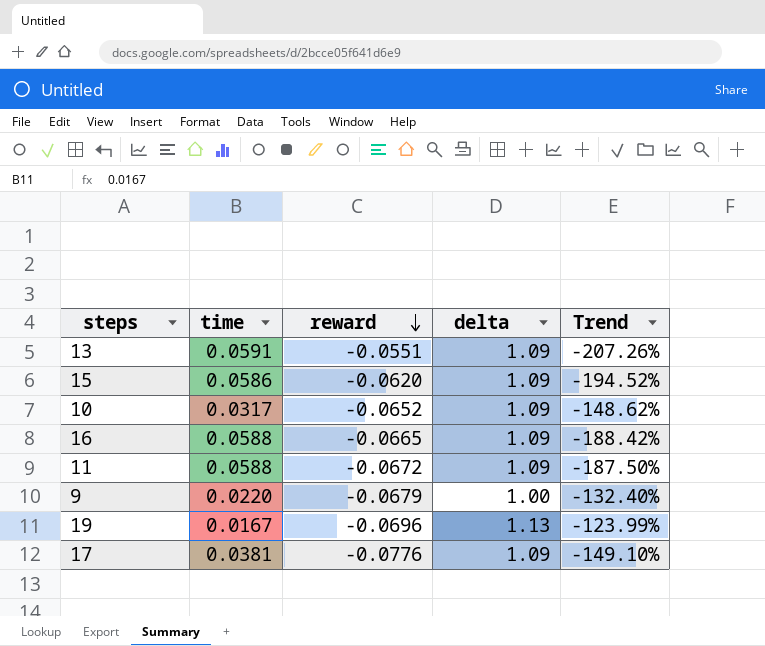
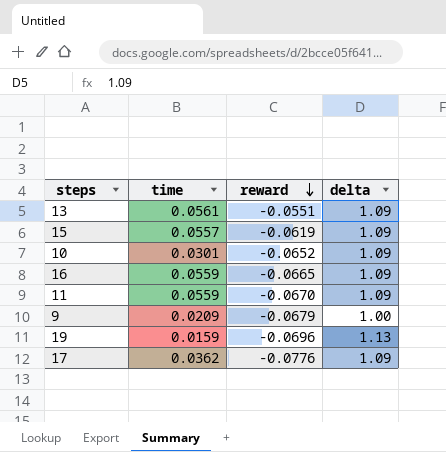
column Trend | formula: ([time] - [reward]) / [reward] -> none
13 | time: 0.0591 -> 0.0561
15 | time: 0.0586 -> 0.0557
15 | reward: -0.0620 -> -0.0619
10 | time: 0.0317 -> 0.0301
16 | time: 0.0588 -> 0.0559
11 | time: 0.0588 -> 0.0559
11 | reward: -0.0672 -> -0.0670
9 | time: 0.0220 -> 0.0209
19 | time: 0.0167 -> 0.0159
17 | time: 0.0381 -> 0.0362

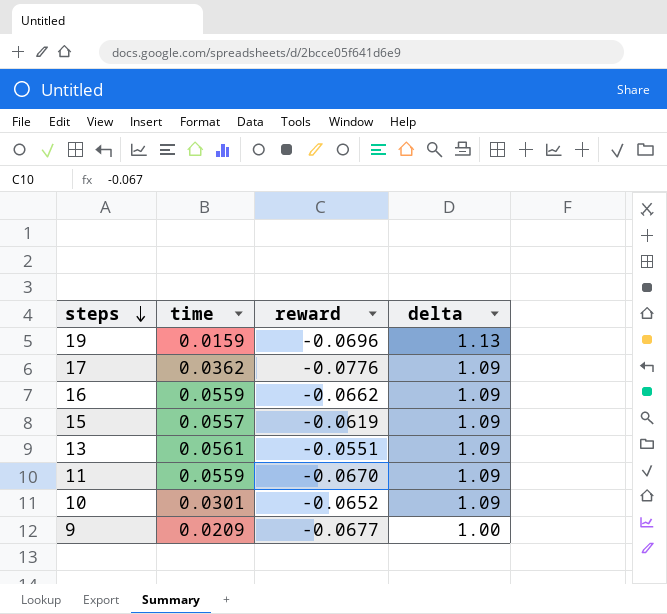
row order: reward descending -> steps descending
16 | reward: -0.0665 -> -0.0662
9 | reward: -0.0679 -> -0.0677

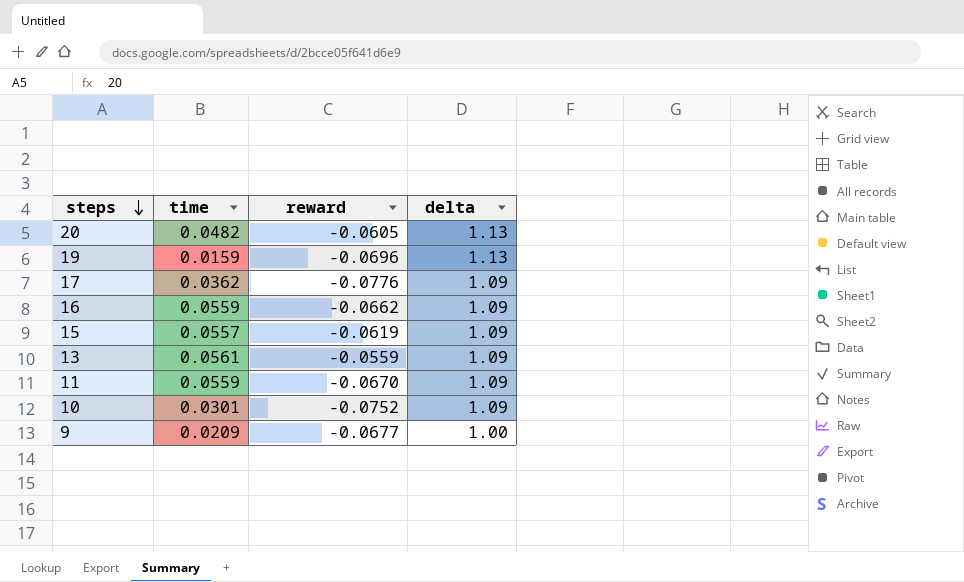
row 20: none -> 0.0482 | -0.0605 | 1.13
13 | reward: -0.0551 -> -0.0559
10 | reward: -0.0652 -> -0.0752

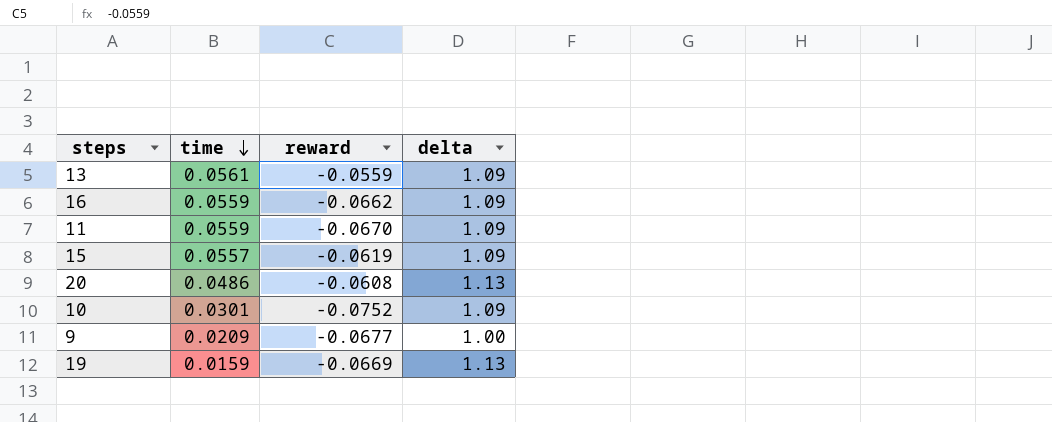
row order: steps descending -> time descending
row 17: 0.0362 | -0.0776 | 1.09 -> none
20 | time: 0.0482 -> 0.0486
20 | reward: -0.0605 -> -0.0608
19 | reward: -0.0696 -> -0.0669

